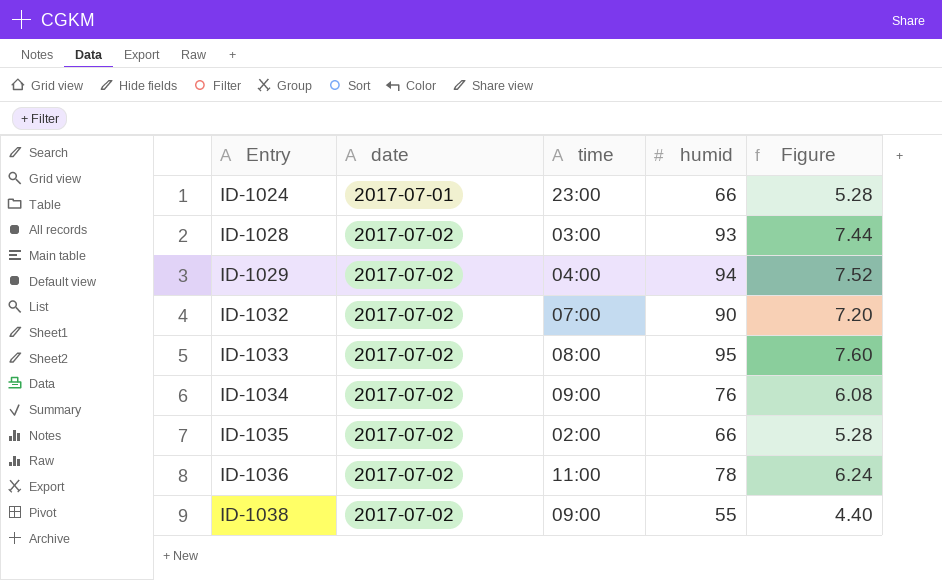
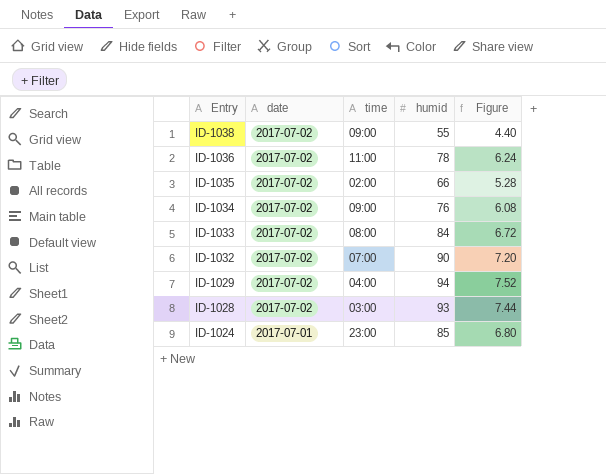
row order: Entry ascending -> Entry descending
ID-1033 | humid: 95 -> 84
ID-1033 | Figure: 7.60 -> 6.72
ID-1024 | humid: 66 -> 85
ID-1024 | Figure: 5.28 -> 6.80

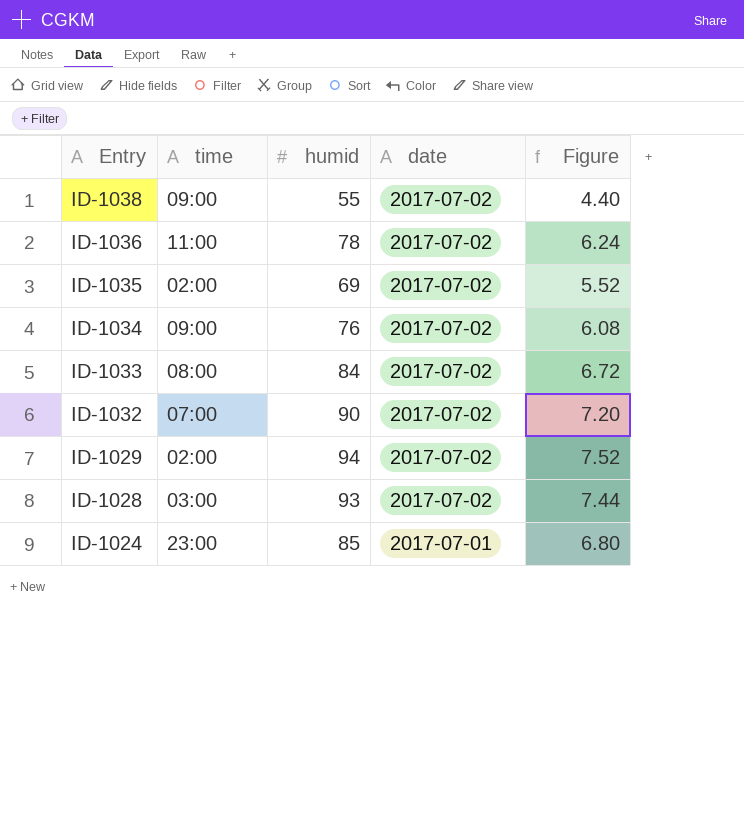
column date | position: 2 -> 4
ID-1035 | humid: 66 -> 69
ID-1035 | Figure: 5.28 -> 5.52
ID-1029 | time: 04:00 -> 02:00

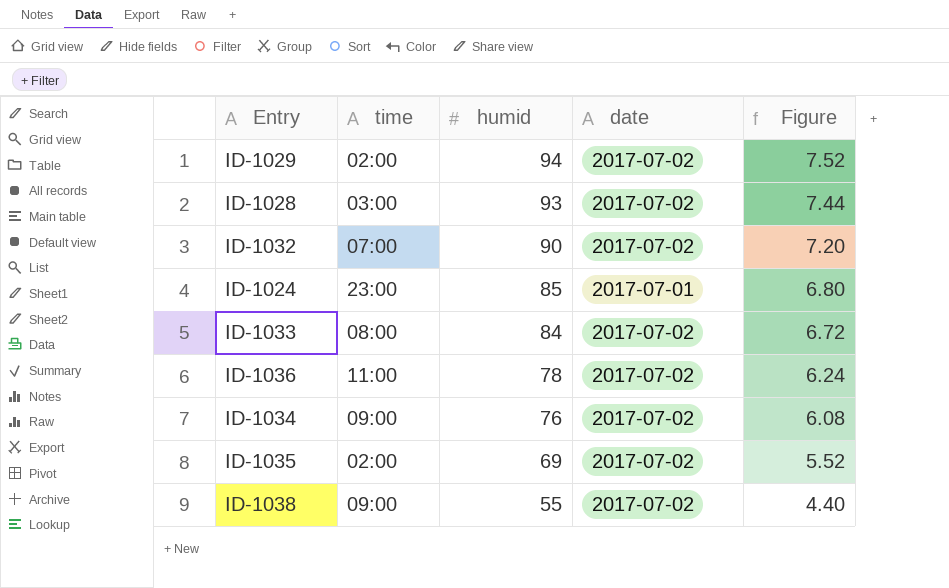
row order: Entry descending -> humid descending

